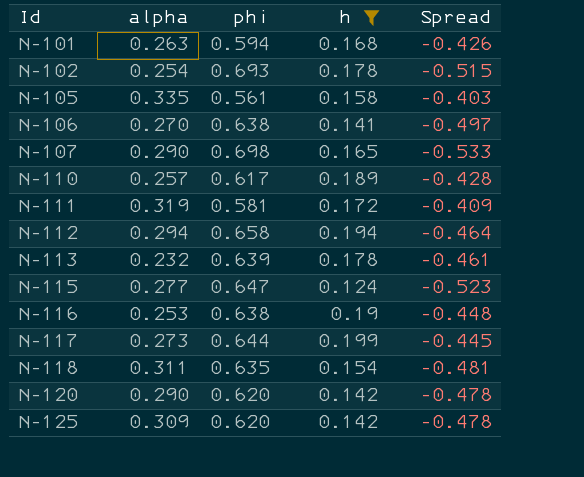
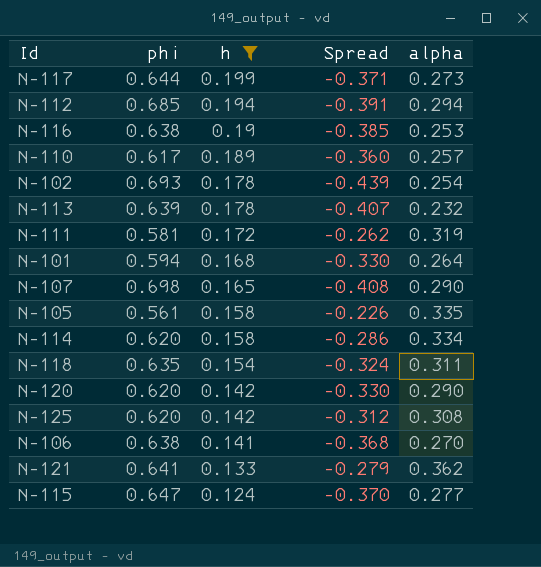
row order: Id ascending -> h descending
column Spread | formula: [h] - [phi] -> [alpha] - [phi]
column alpha | position: 2 -> 5
N-112 | phi: 0.658 -> 0.685
N-101 | alpha: 0.263 -> 0.264
row N-114: none -> 0.620 | 0.158 | -0.286 | 0.334
N-125 | alpha: 0.309 -> 0.308
row N-121: none -> 0.641 | 0.133 | -0.279 | 0.362

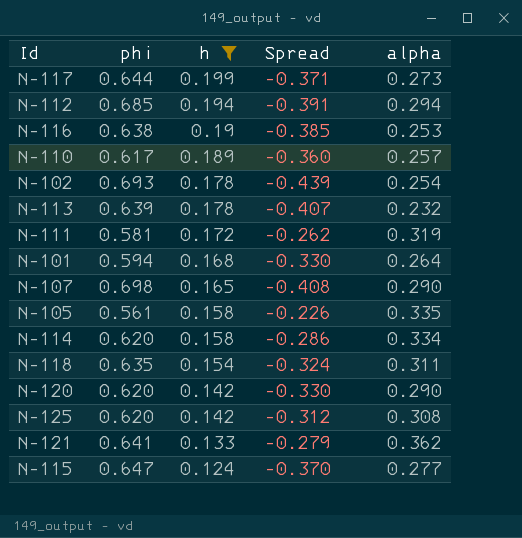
row N-106: 0.638 | 0.141 | -0.368 | 0.270 -> none

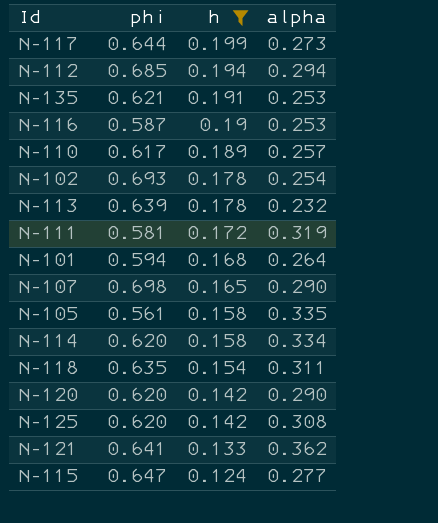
column Spread | formula: [alpha] - [phi] -> none
row N-135: none -> 0.621 | 0.191 | 0.253
N-116 | phi: 0.638 -> 0.587

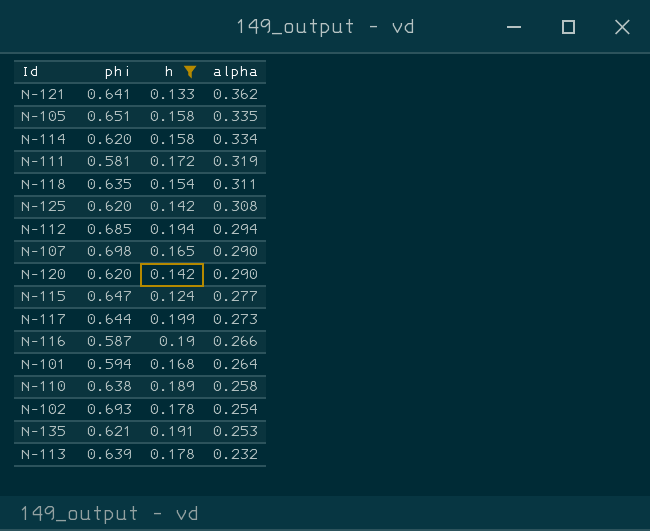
row order: h descending -> alpha descending
N-105 | phi: 0.561 -> 0.651
N-116 | alpha: 0.253 -> 0.266
N-110 | phi: 0.617 -> 0.638
N-110 | alpha: 0.257 -> 0.258

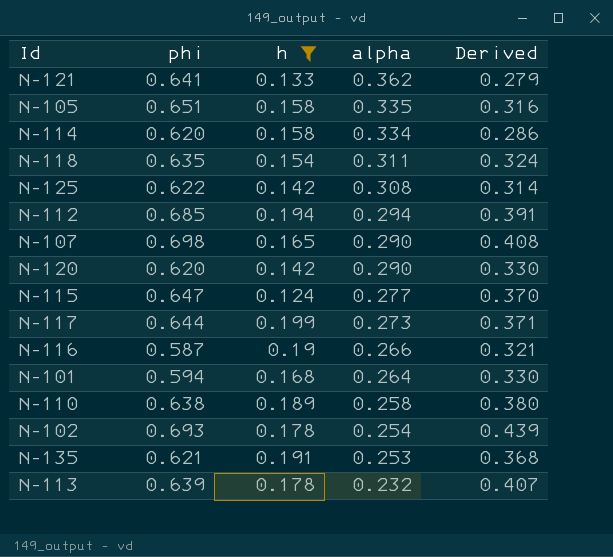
column Derived | formula: none -> [phi] - [alpha]
row N-111: 0.581 | 0.172 | 0.319 -> none
N-125 | phi: 0.620 -> 0.622

